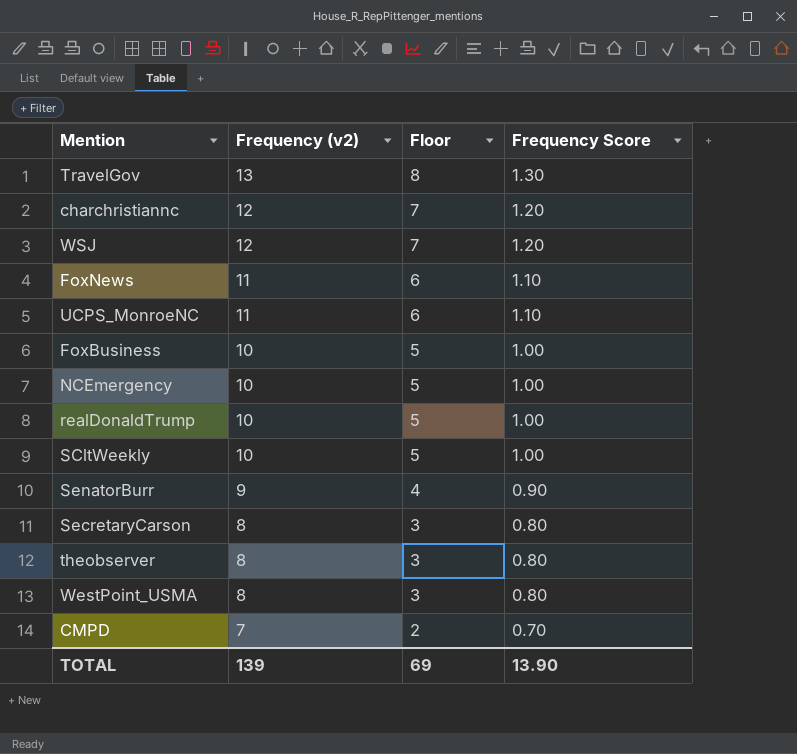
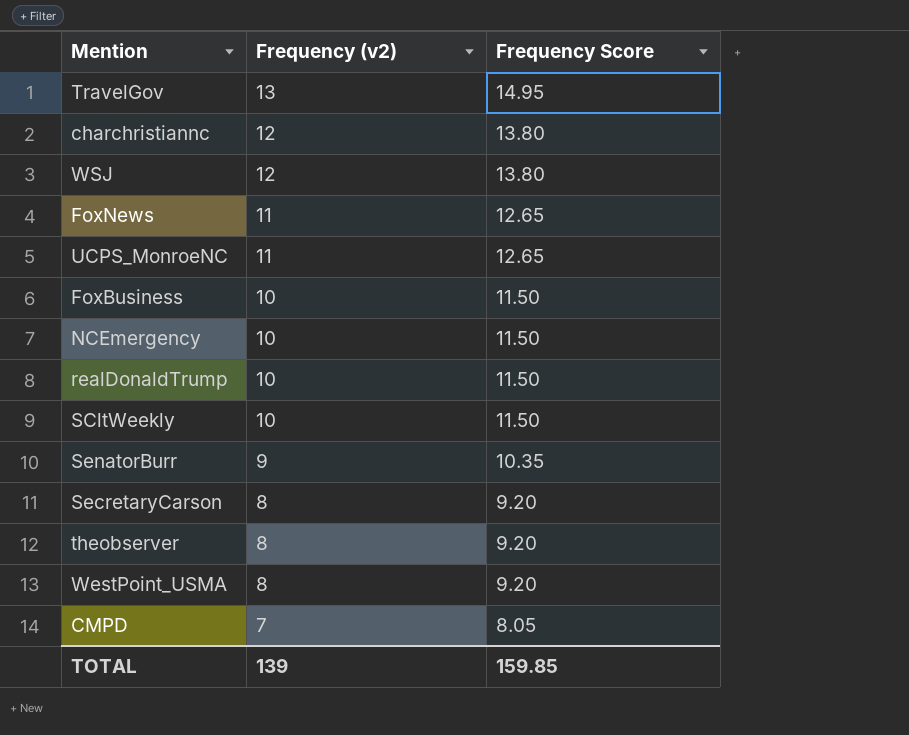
column Floor | formula: [Frequency (v2)] - 5 -> none
column Frequency Score | formula: [Frequency (v2)] * 0.1 -> [Frequency (v2)] * 1.15
TOTAL | Frequency Score: 13.90 -> 159.85

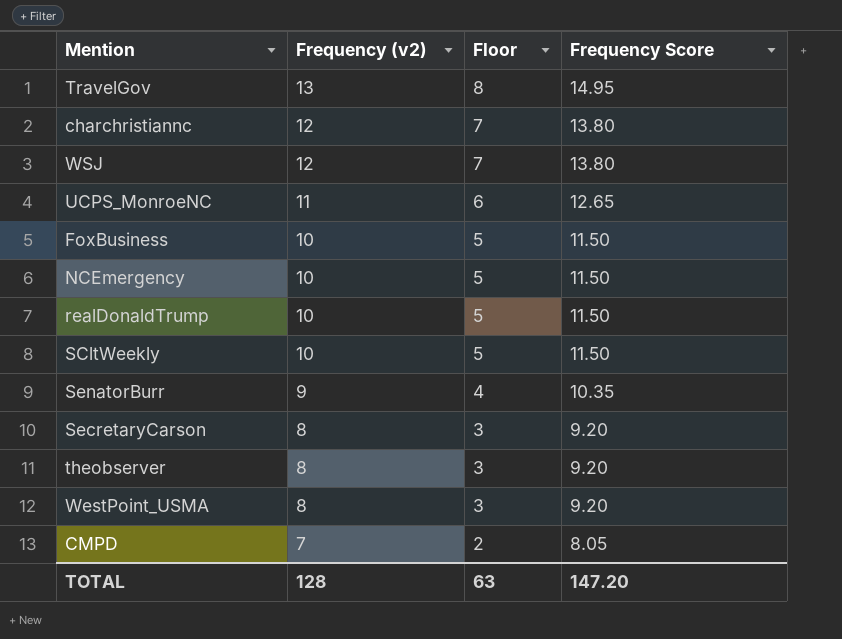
column Floor | formula: none -> [Frequency (v2)] - 5
row FoxNews: 11 | 12.65 -> none
TOTAL | Frequency (v2): 139 -> 128
TOTAL | Frequency Score: 159.85 -> 147.20

